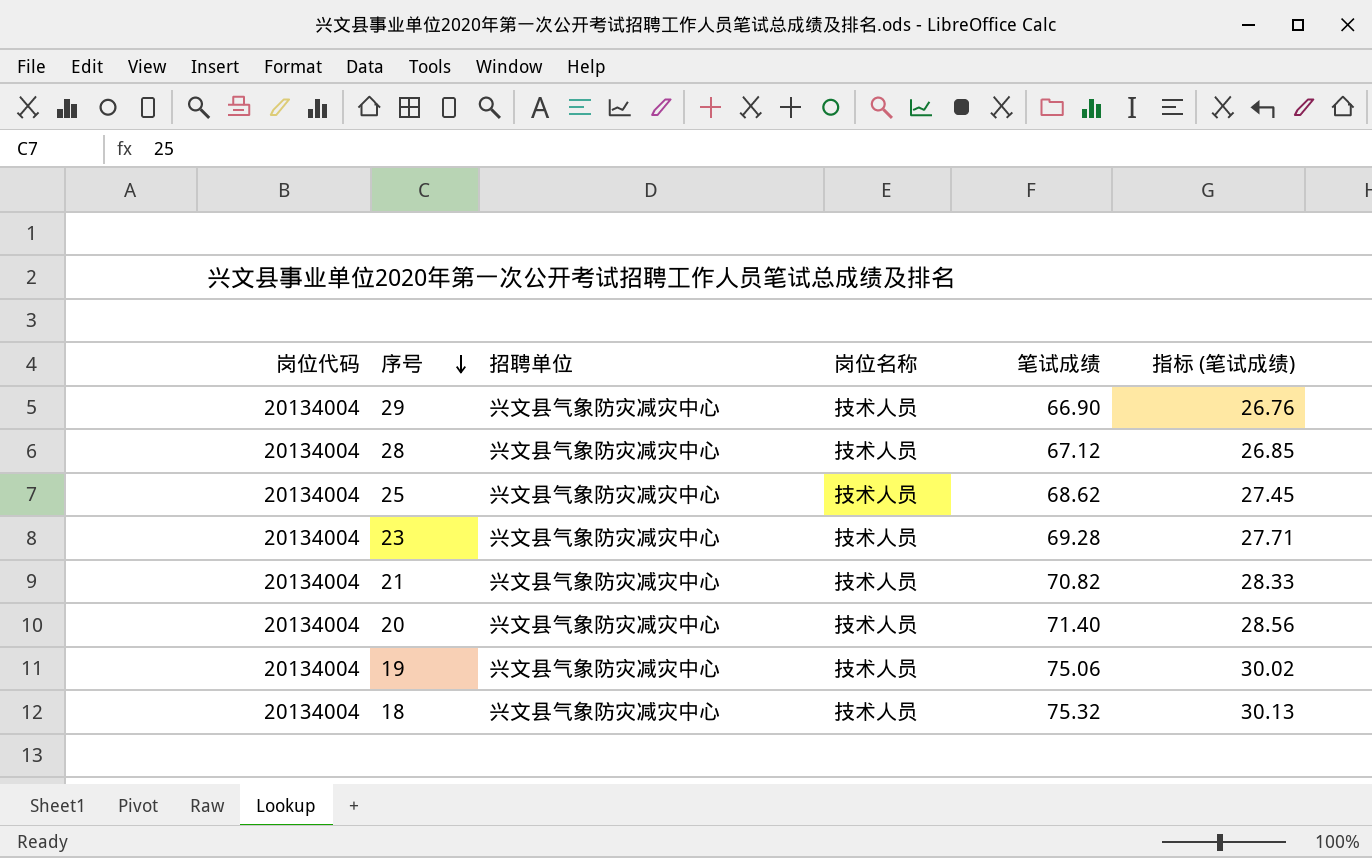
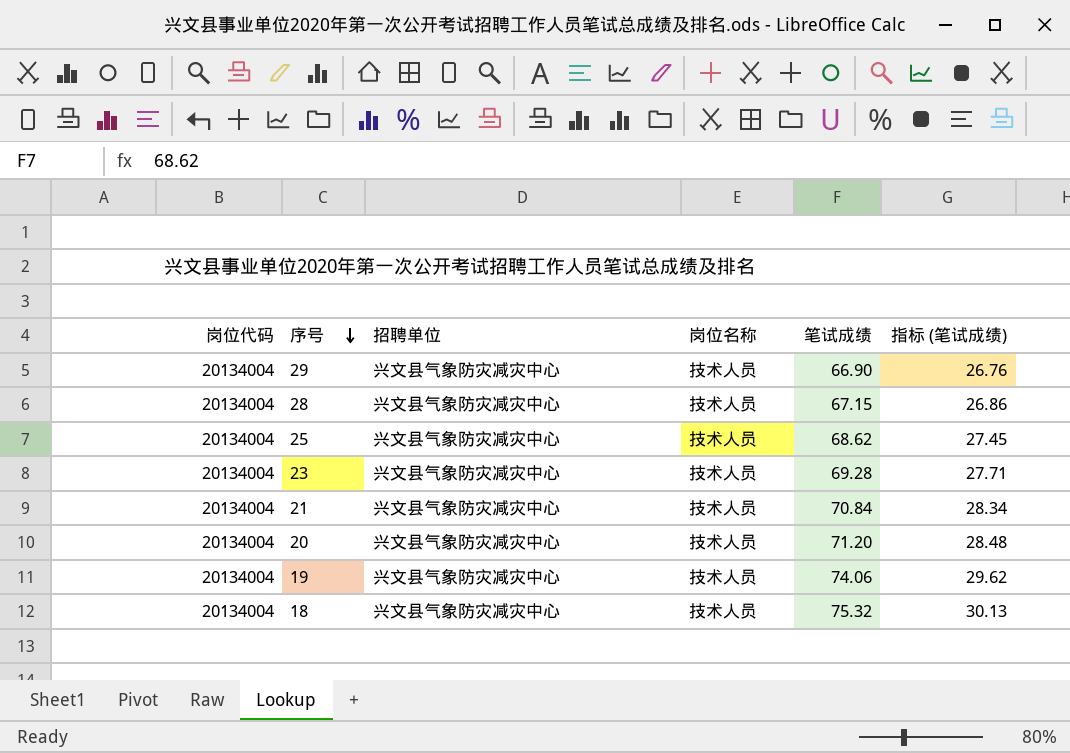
28 | 笔试成绩: 67.12 -> 67.15
28 | 指标 (笔试成绩): 26.85 -> 26.86
21 | 笔试成绩: 70.82 -> 70.84
21 | 指标 (笔试成绩): 28.33 -> 28.34
20 | 笔试成绩: 71.40 -> 71.20
20 | 指标 (笔试成绩): 28.56 -> 28.48
19 | 笔试成绩: 75.06 -> 74.06
19 | 指标 (笔试成绩): 30.02 -> 29.62

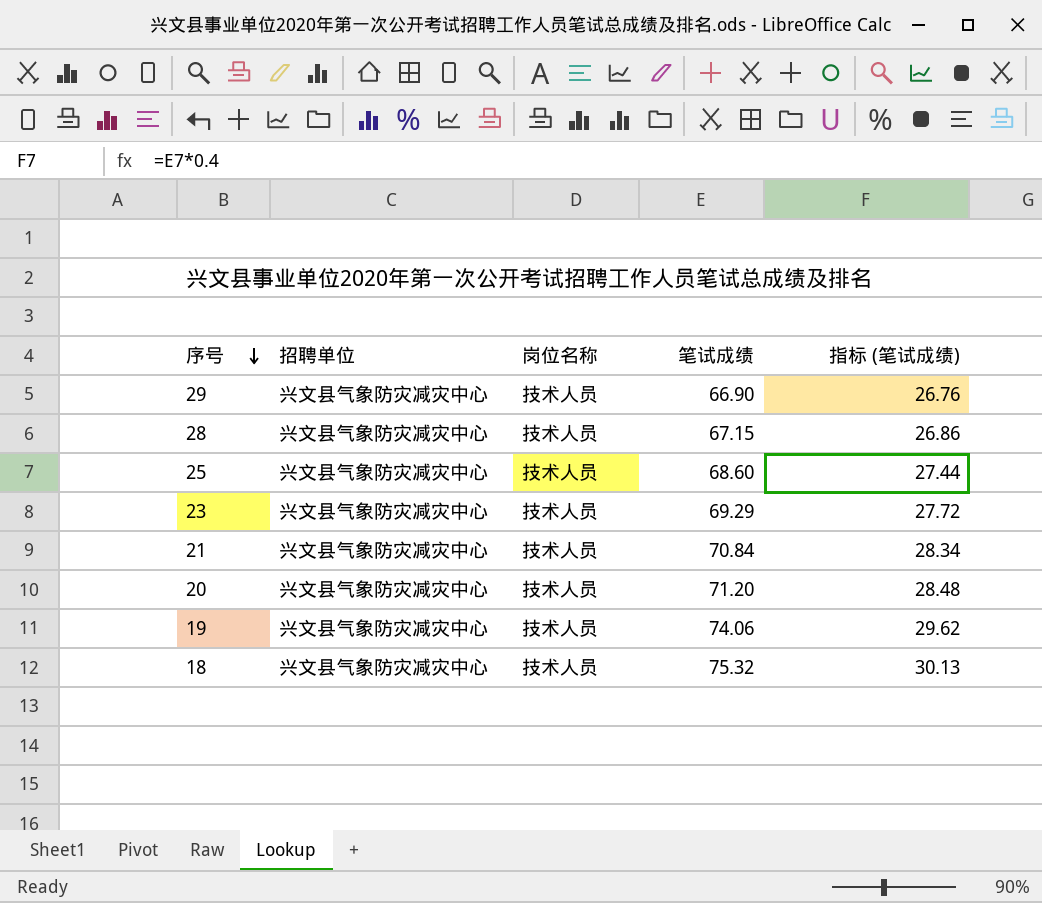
column 岗位代码 | position: 1 -> none
25 | 笔试成绩: 68.62 -> 68.60
25 | 指标 (笔试成绩): 27.45 -> 27.44
23 | 笔试成绩: 69.28 -> 69.29
23 | 指标 (笔试成绩): 27.71 -> 27.72

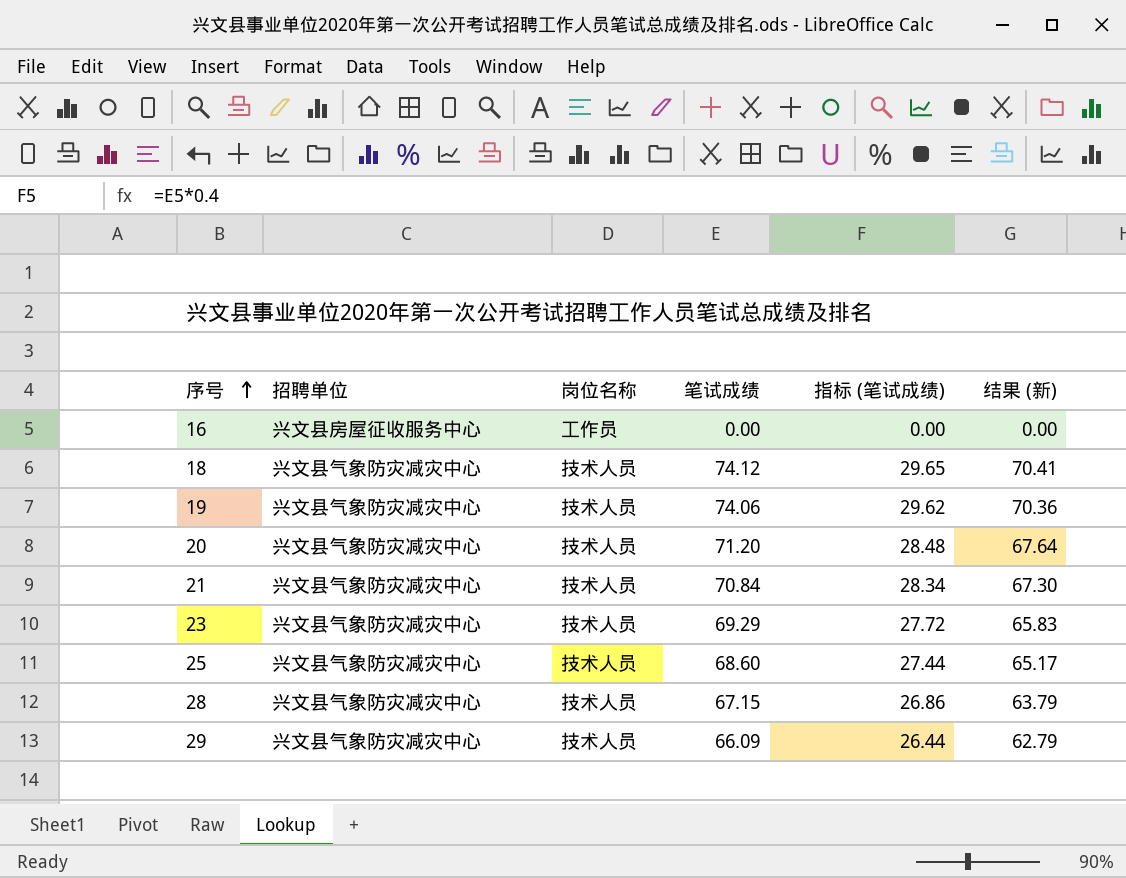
row order: 序号 descending -> 序号 ascending
column 结果 (新) | formula: none -> [笔试成绩] * 0.95
row 16: none -> 兴文县房屋征收服务中心 | 工作员 | 0.00 | 0.00 | 0.00
18 | 笔试成绩: 75.32 -> 74.12
18 | 指标 (笔试成绩): 30.13 -> 29.65
29 | 笔试成绩: 66.90 -> 66.09
29 | 指标 (笔试成绩): 26.76 -> 26.44

